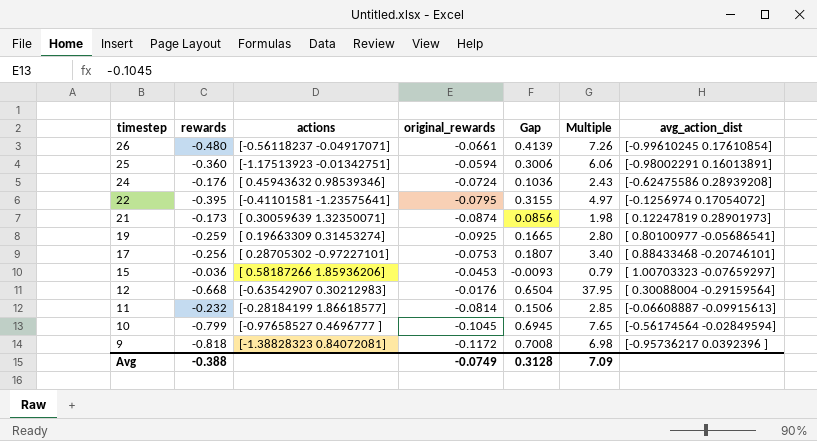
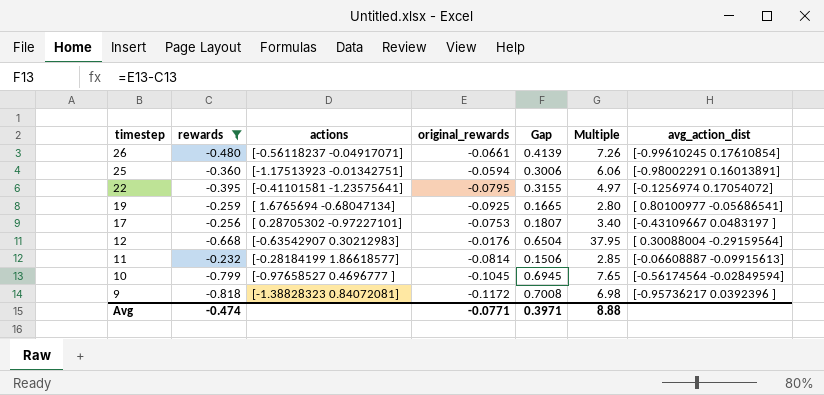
filter: none -> rewards <= -0.232
19 | actions: [ 0.19663309 0.31453274] -> [ 1.6765694 -0.68047134]
17 | avg_action_dist: [ 0.88433468 -0.20746101] -> [-0.43109667 0.0483197 ]
Avg | rewards: -0.388 -> -0.474
Avg | original_rewards: -0.0749 -> -0.0771
Avg | Gap: 0.3128 -> 0.3971
Avg | Multiple: 7.09 -> 8.88

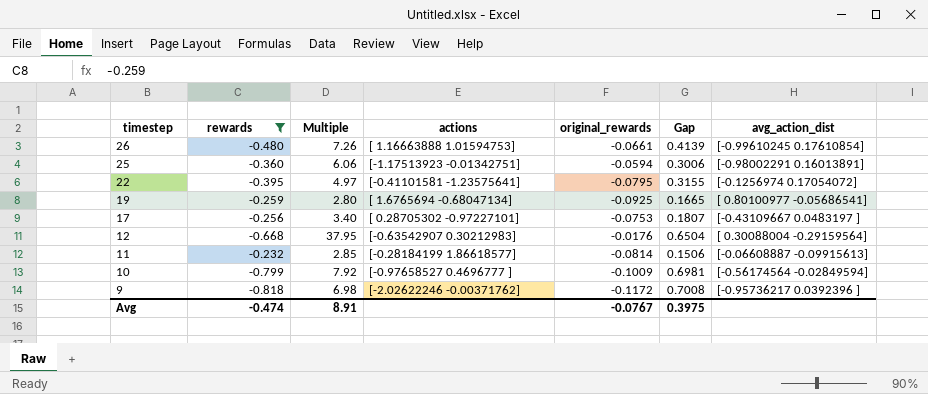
column Multiple | position: 6 -> 3
26 | actions: [-0.56118237 -0.04917071] -> [ 1.16663888 1.01594753]
10 | Multiple: 7.65 -> 7.92
10 | original_rewards: -0.1045 -> -0.1009
10 | Gap: 0.6945 -> 0.6981
9 | actions: [-1.38828323 0.84072081] -> [-2.02622246 -0.00371762]
Avg | Multiple: 8.88 -> 8.91
Avg | original_rewards: -0.0771 -> -0.0767
Avg | Gap: 0.3971 -> 0.3975

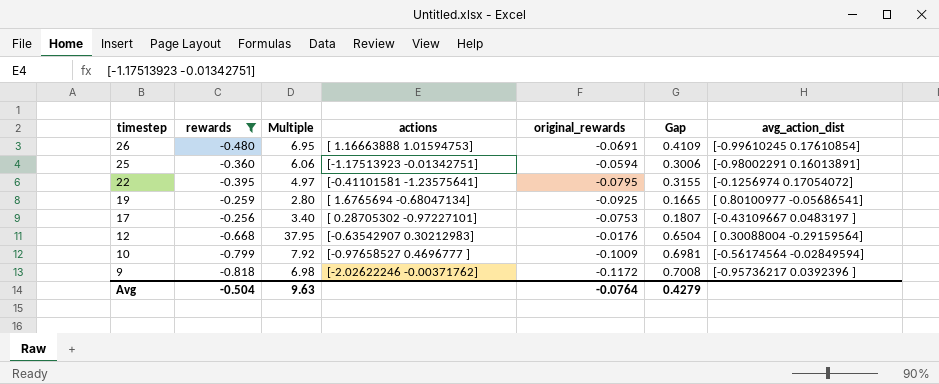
row 11: -0.232 | 2.85 | [-0.28184199 1.86618577] | -0.0814 | 0.1506 | [-0.06608887 -0.09915613] -> none
26 | Multiple: 7.26 -> 6.95
26 | original_rewards: -0.0661 -> -0.0691
26 | Gap: 0.4139 -> 0.4109
Avg | rewards: -0.474 -> -0.504
Avg | Multiple: 8.91 -> 9.63
Avg | original_rewards: -0.0767 -> -0.0764
Avg | Gap: 0.3975 -> 0.4279

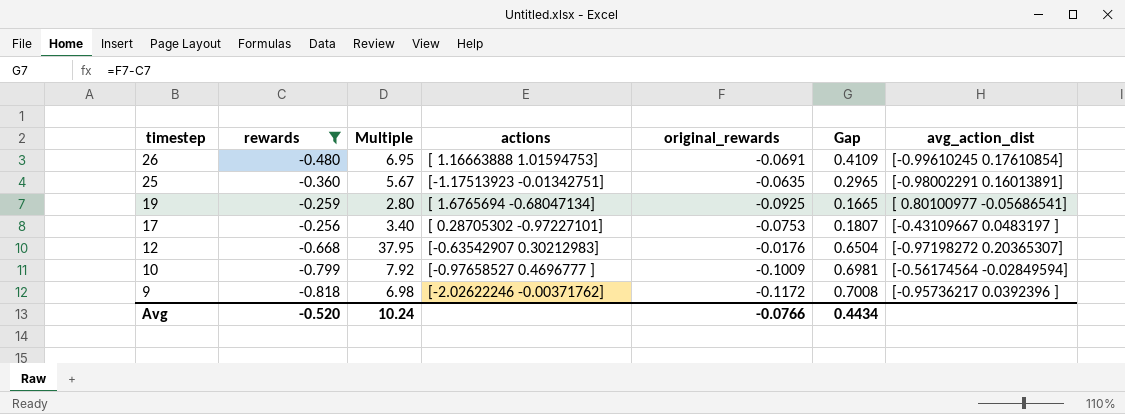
row 22: -0.395 | 4.97 | [-0.41101581 -1.23575641] | -0.0795 | 0.3155 | [-0.1256974 0.17054072] -> none
25 | Multiple: 6.06 -> 5.67
25 | original_rewards: -0.0594 -> -0.0635
25 | Gap: 0.3006 -> 0.2965
12 | avg_action_dist: [ 0.30088004 -0.29159564] -> [-0.97198272 0.20365307]
Avg | rewards: -0.504 -> -0.520
Avg | Multiple: 9.63 -> 10.24
Avg | original_rewards: -0.0764 -> -0.0766
Avg | Gap: 0.4279 -> 0.4434

